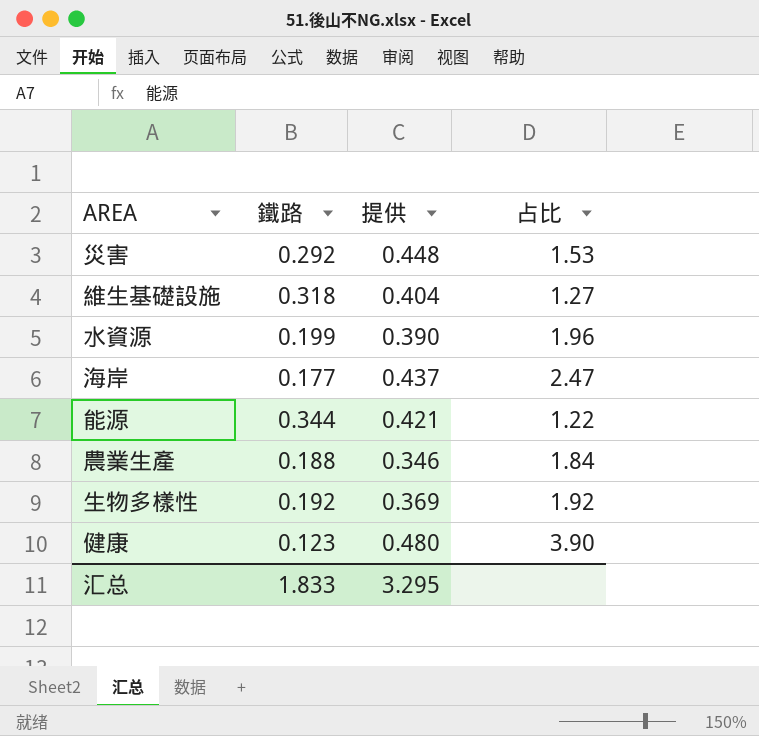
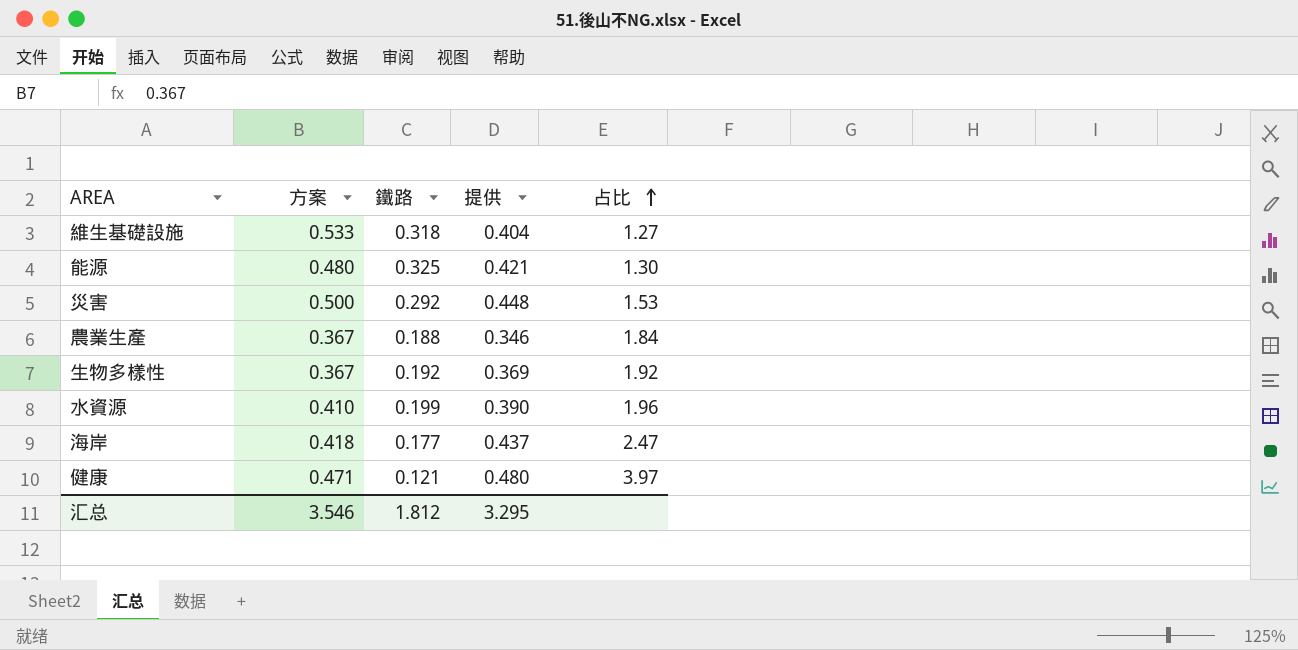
row order: none -> 占比 ascending
column 方案 | position: none -> 2
能源 | 鐵路: 0.344 -> 0.325
能源 | 占比: 1.22 -> 1.30
健康 | 鐵路: 0.123 -> 0.121
健康 | 占比: 3.90 -> 3.97
汇总 | 鐵路: 1.833 -> 1.812

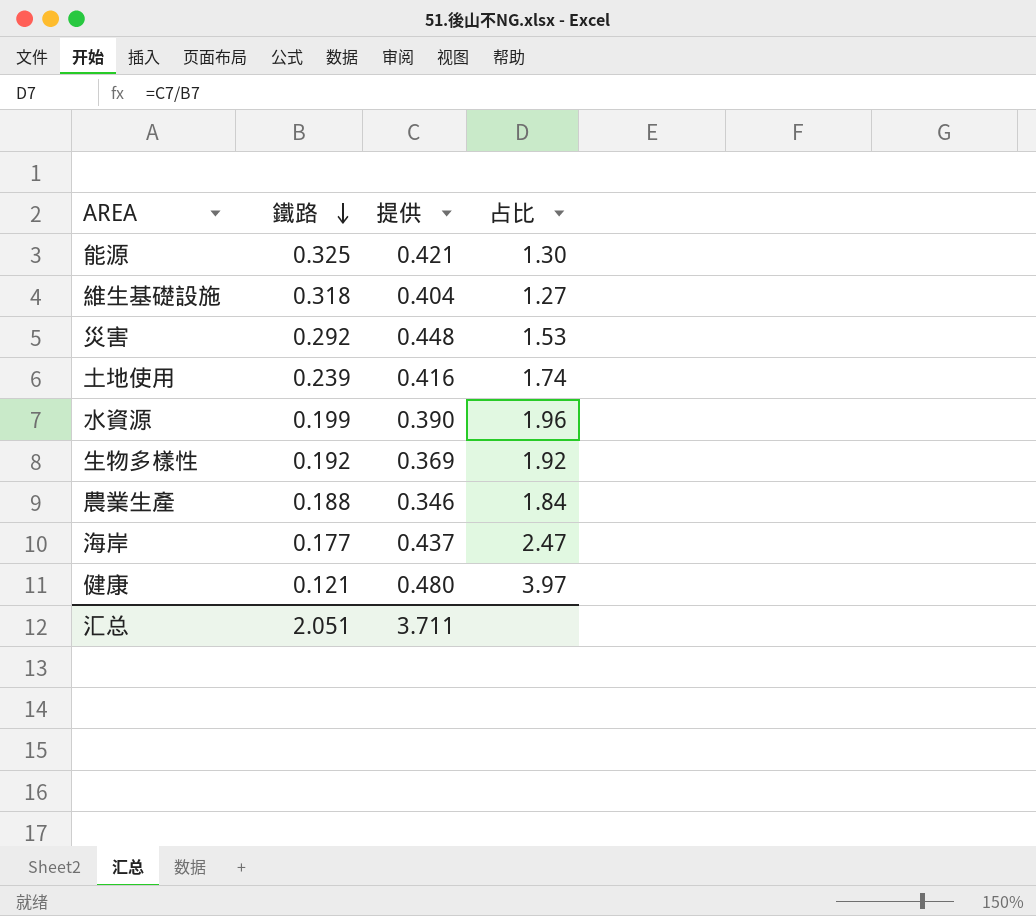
row order: 占比 ascending -> 鐵路 descending
column 方案 | position: 2 -> none
row 土地使用: none -> 0.239 | 0.416 | 1.74
汇总 | 鐵路: 1.812 -> 2.051
汇总 | 提供: 3.295 -> 3.711

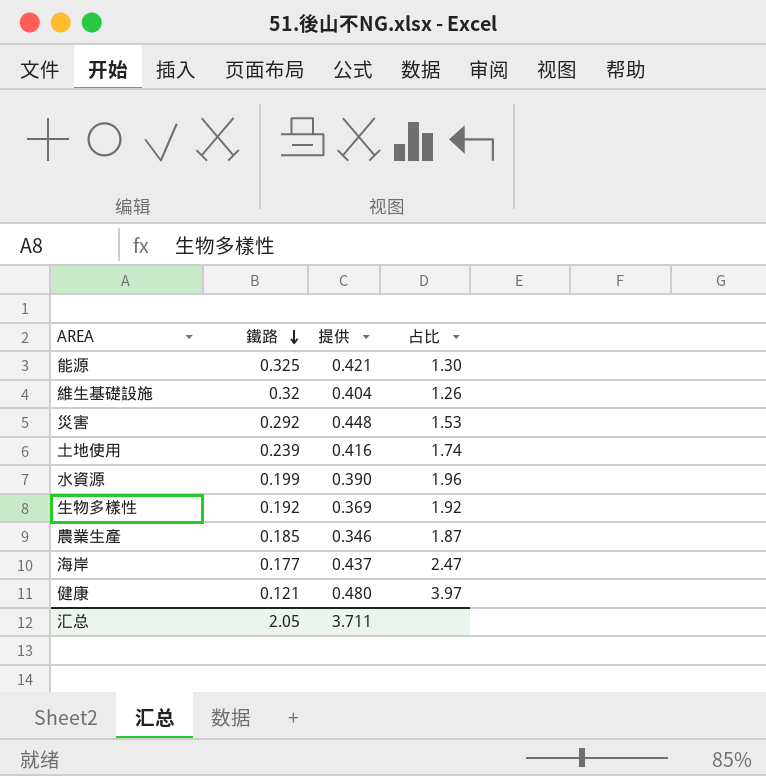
維生基礎設施 | 鐵路: 0.318 -> 0.32
維生基礎設施 | 占比: 1.27 -> 1.26
農業生產 | 鐵路: 0.188 -> 0.185
農業生產 | 占比: 1.84 -> 1.87
汇总 | 鐵路: 2.051 -> 2.05

